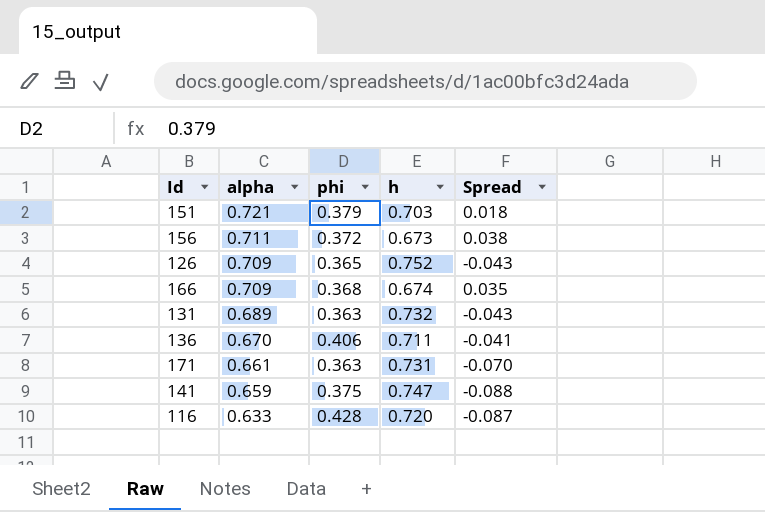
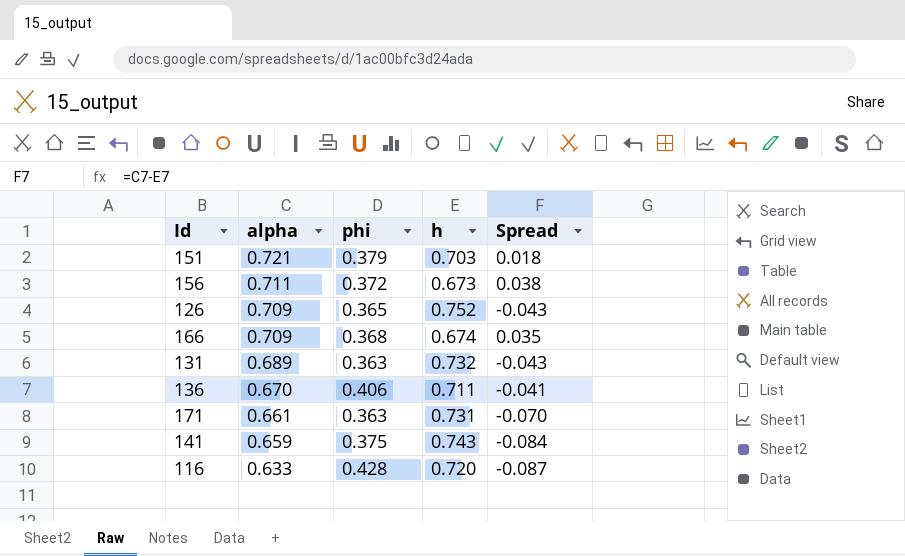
141 | h: 0.747 -> 0.743
141 | Spread: -0.088 -> -0.084

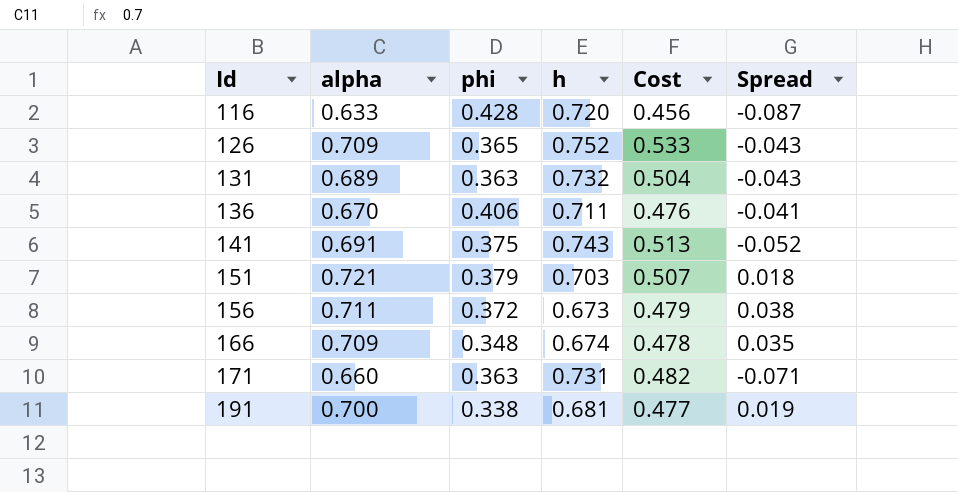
row order: alpha descending -> Id ascending
column Cost | formula: none -> [alpha] * [h]
141 | alpha: 0.659 -> 0.691
141 | Spread: -0.084 -> -0.052
166 | phi: 0.368 -> 0.348
171 | alpha: 0.661 -> 0.660
171 | Spread: -0.070 -> -0.071
row 191: none -> 0.700 | 0.338 | 0.681 | 0.477 | 0.019

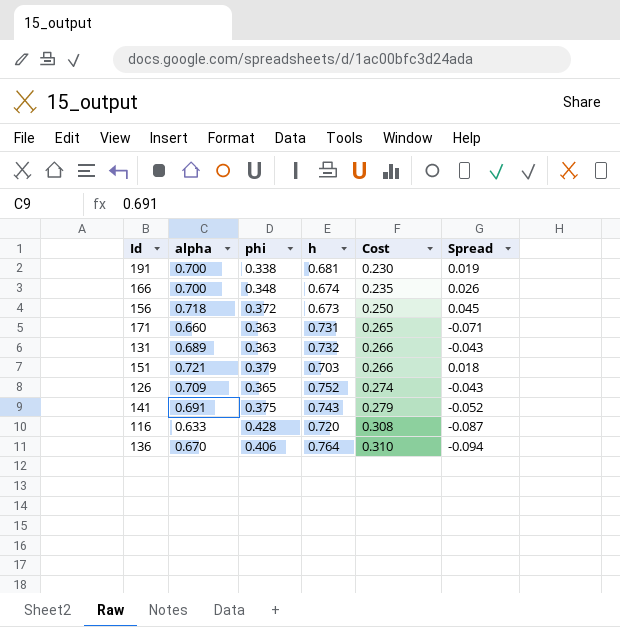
row order: Id ascending -> Cost ascending
column Cost | formula: [alpha] * [h] -> [phi] * [h]
166 | alpha: 0.709 -> 0.700
166 | Spread: 0.035 -> 0.026
156 | alpha: 0.711 -> 0.718
156 | Spread: 0.038 -> 0.045
136 | h: 0.711 -> 0.764
136 | Spread: -0.041 -> -0.094

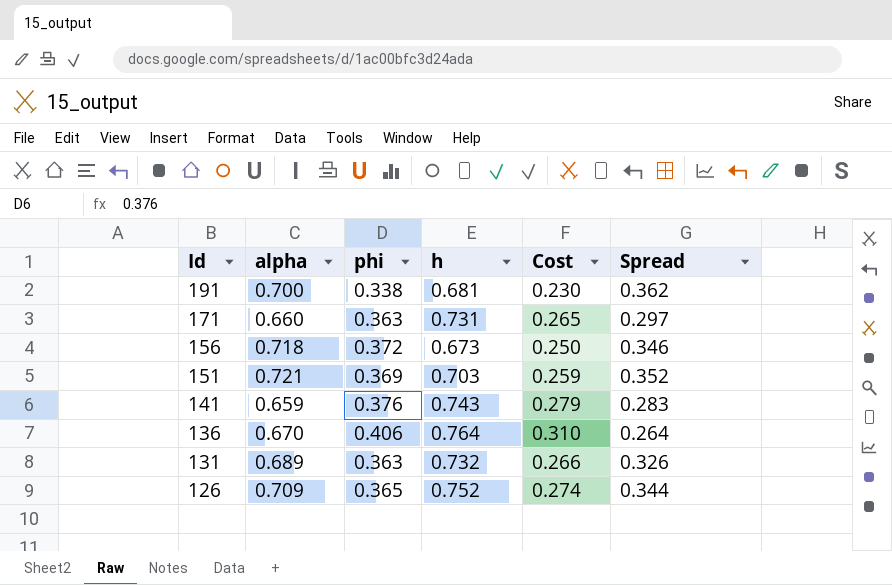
row order: Cost ascending -> Id descending
column Spread | formula: [alpha] - [h] -> [alpha] - [phi]
row 166: 0.700 | 0.348 | 0.674 | 0.235 | 0.026 -> none
row 116: 0.633 | 0.428 | 0.720 | 0.308 | -0.087 -> none
151 | phi: 0.379 -> 0.369
151 | Cost: 0.266 -> 0.259
141 | alpha: 0.691 -> 0.659
141 | phi: 0.375 -> 0.376

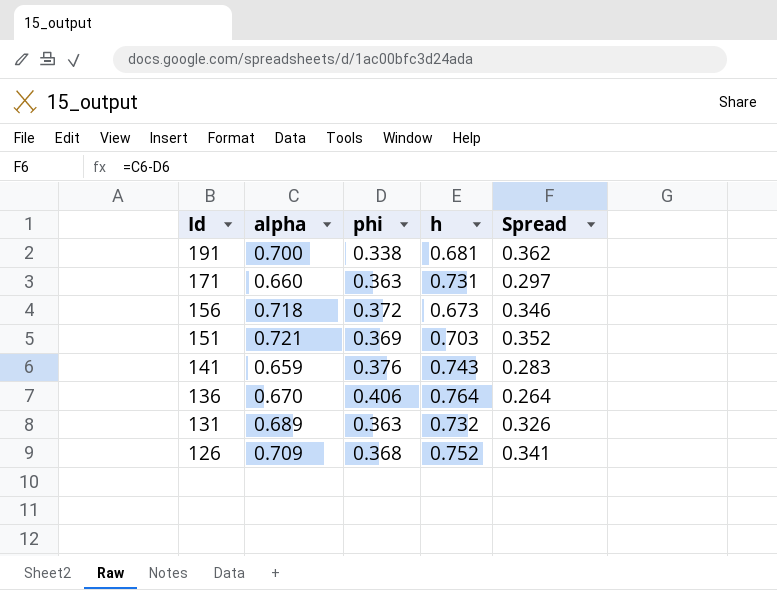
column Cost | formula: [phi] * [h] -> none
126 | phi: 0.365 -> 0.368
126 | Spread: 0.344 -> 0.341

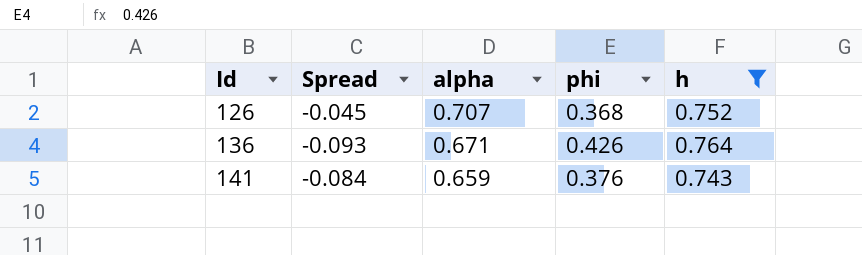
filter: none -> h >= 0.743
row order: Id descending -> Id ascending
column Spread | formula: [alpha] - [phi] -> [alpha] - [h]
column Spread | position: 5 -> 2
126 | alpha: 0.709 -> 0.707
136 | alpha: 0.670 -> 0.671
136 | phi: 0.406 -> 0.426

